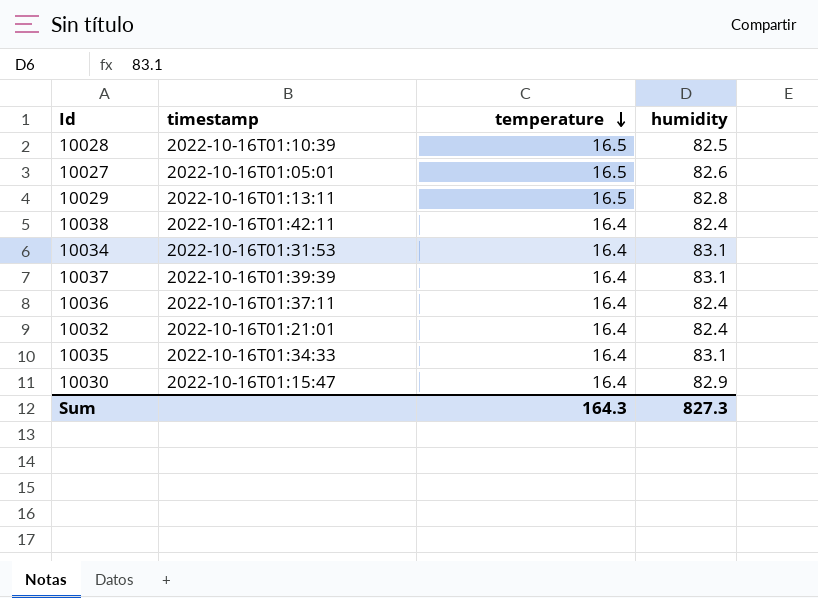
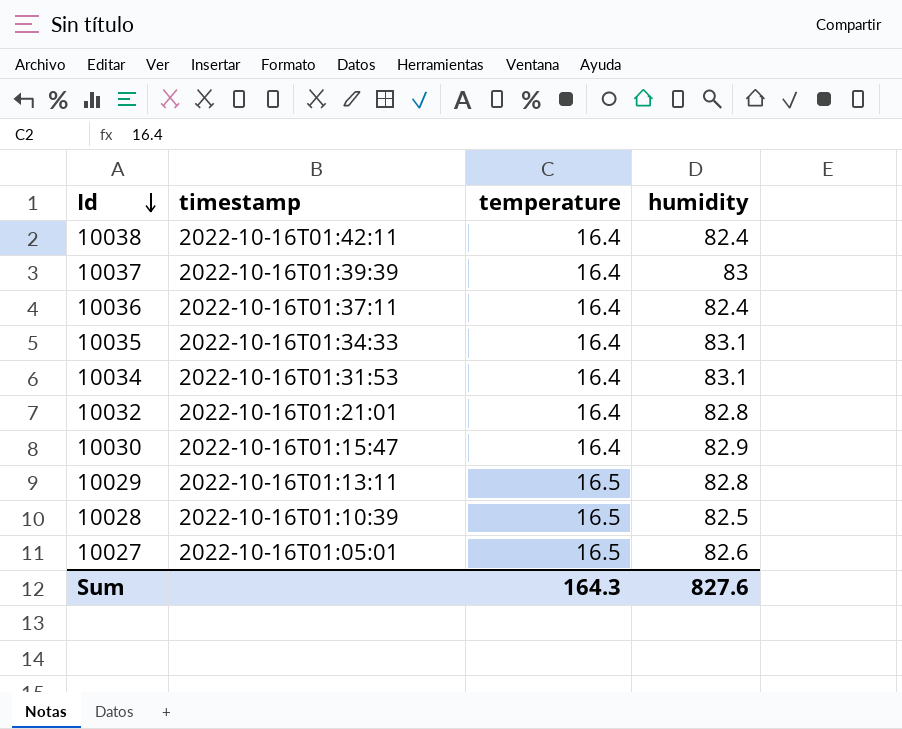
row order: temperature descending -> Id descending
10037 | humidity: 83.1 -> 83
10032 | humidity: 82.4 -> 82.8
Sum | humidity: 827.3 -> 827.6

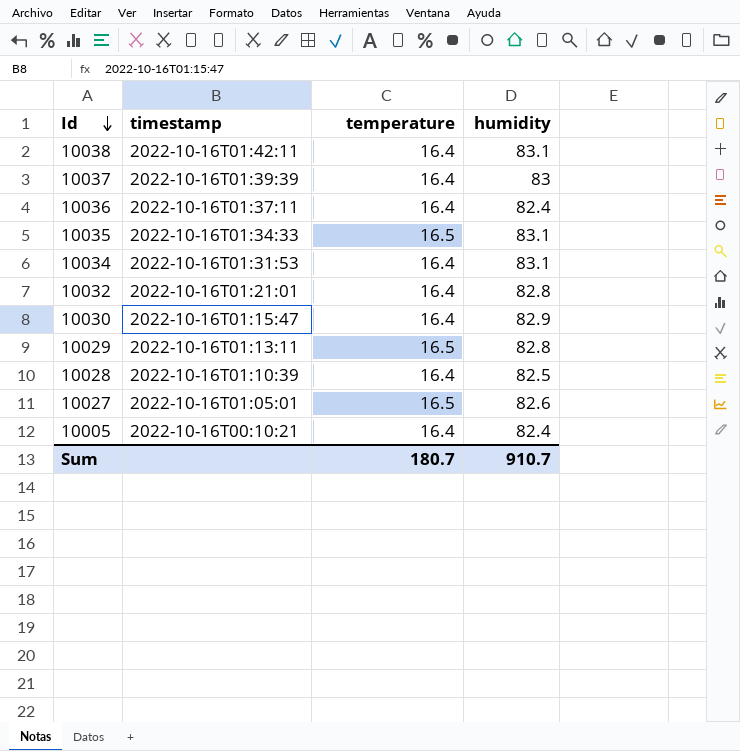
10038 | humidity: 82.4 -> 83.1
10035 | temperature: 16.4 -> 16.5
10028 | temperature: 16.5 -> 16.4
row 10005: none -> 2022-10-16T00:10:21 | 16.4 | 82.4
Sum | temperature: 164.3 -> 180.7
Sum | humidity: 827.6 -> 910.7

